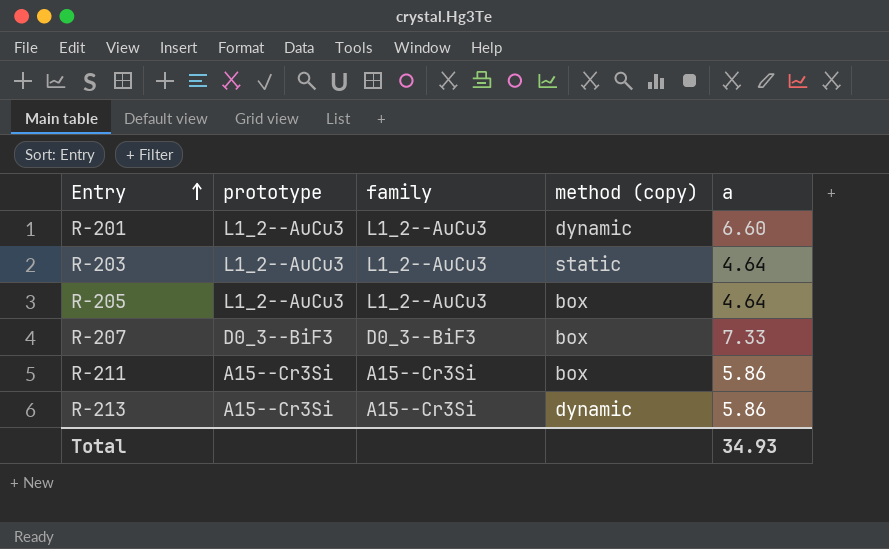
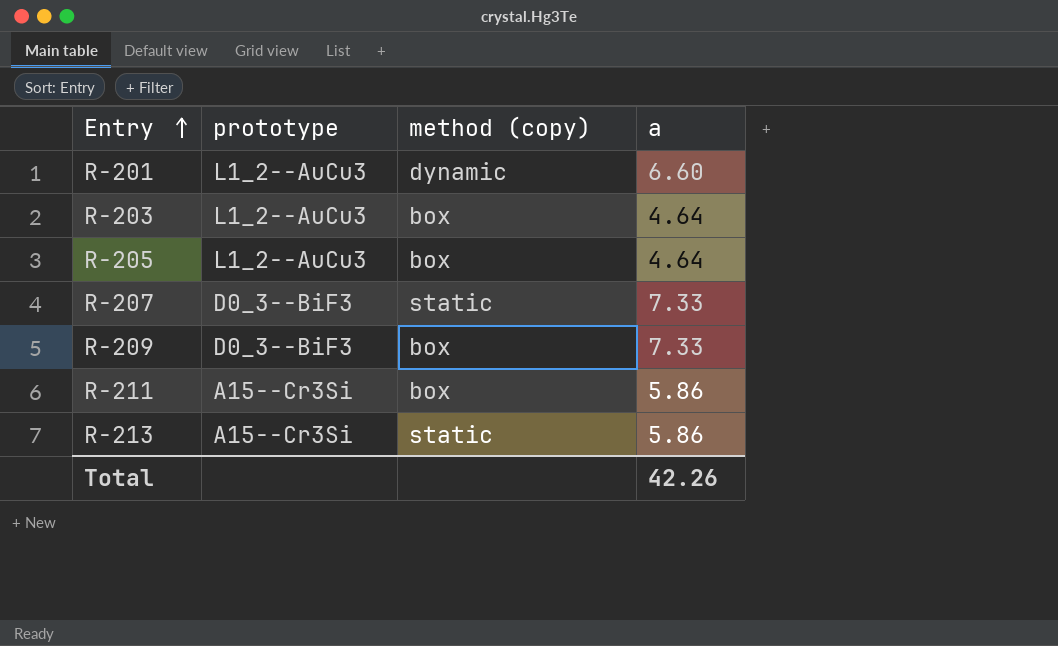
column family | position: 3 -> none
R-203 | method (copy): static -> box
R-207 | method (copy): box -> static
row R-209: none -> D0_3--BiF3 | box | 7.33
R-213 | method (copy): dynamic -> static
Total | a: 34.93 -> 42.26

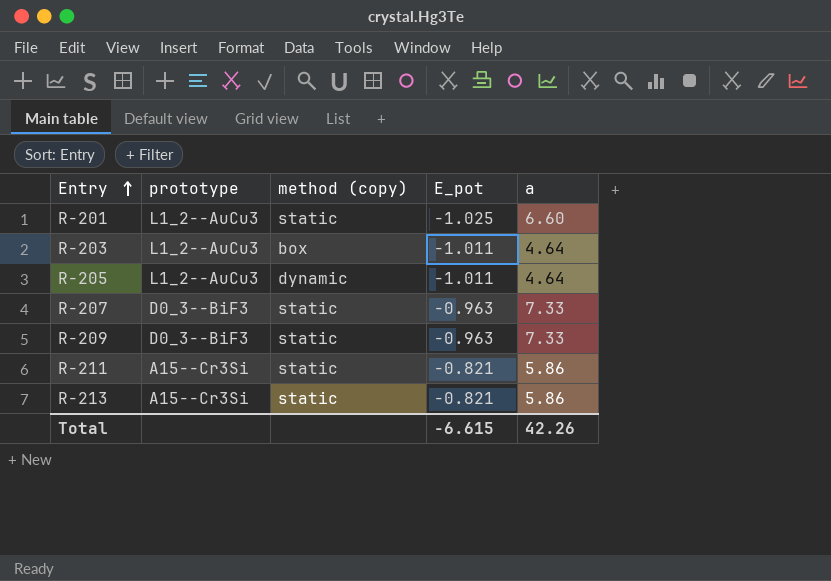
column E_pot | position: none -> 4
R-201 | method (copy): dynamic -> static
R-205 | method (copy): box -> dynamic
R-209 | method (copy): box -> static
R-211 | method (copy): box -> static

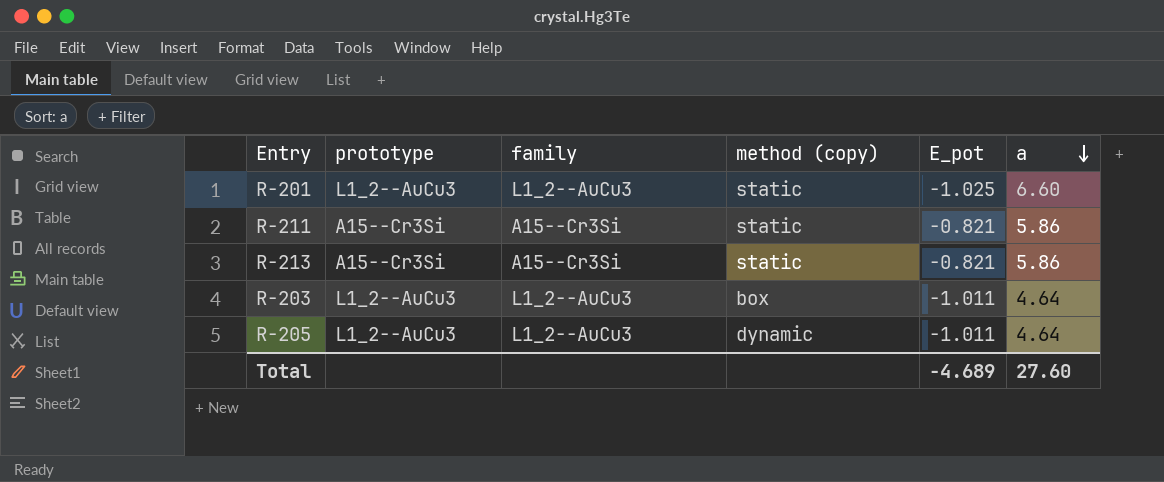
row order: Entry ascending -> a descending
column family | position: none -> 3
row R-207: D0_3--BiF3 | static | -0.963 | 7.33 -> none
row R-209: D0_3--BiF3 | static | -0.963 | 7.33 -> none
Total | E_pot: -6.615 -> -4.689
Total | a: 42.26 -> 27.60

